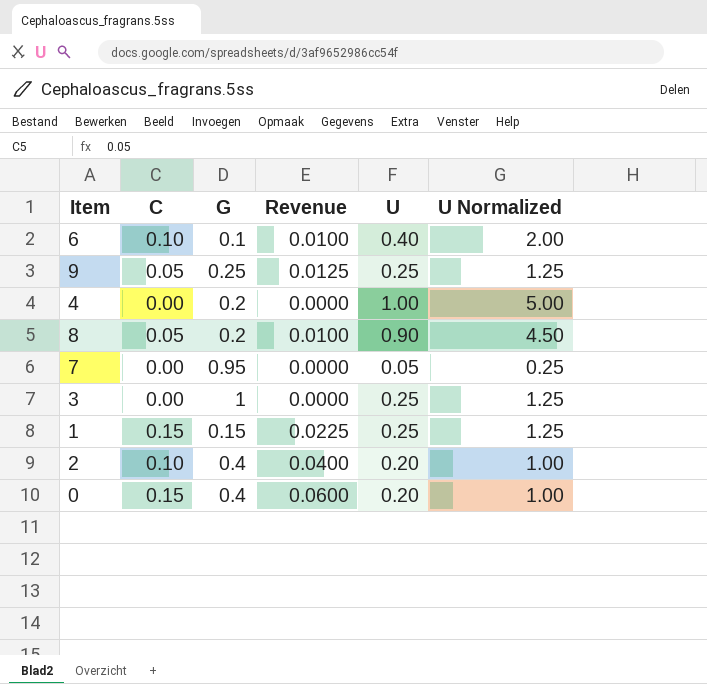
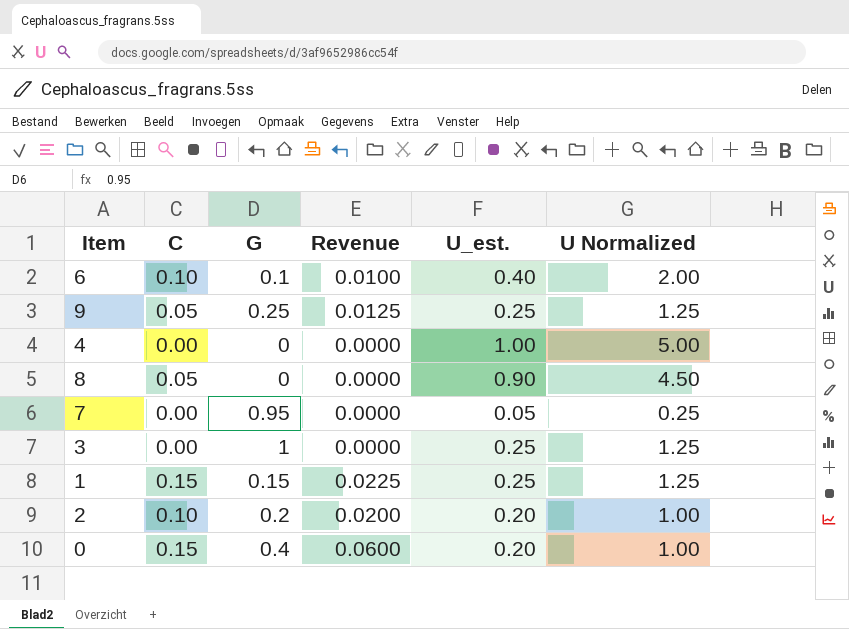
column name: U -> U_est.
4 | G: 0.2 -> 0
8 | G: 0.2 -> 0
8 | Revenue: 0.0100 -> 0.0000
2 | G: 0.4 -> 0.2
2 | Revenue: 0.0400 -> 0.0200

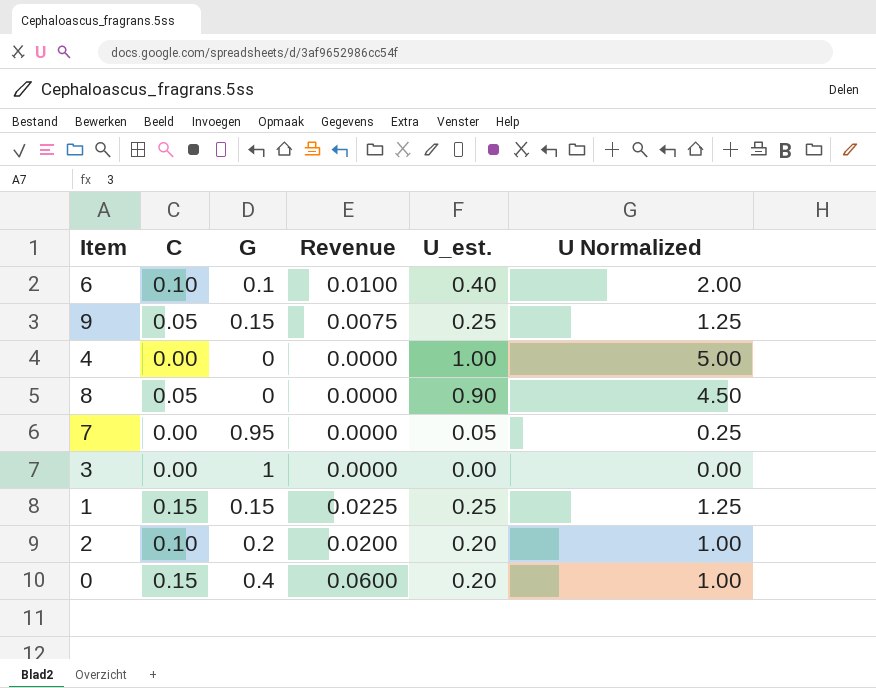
9 | G: 0.25 -> 0.15
9 | Revenue: 0.0125 -> 0.0075
3 | U_est.: 0.25 -> 0.00
3 | U Normalized: 1.25 -> 0.00

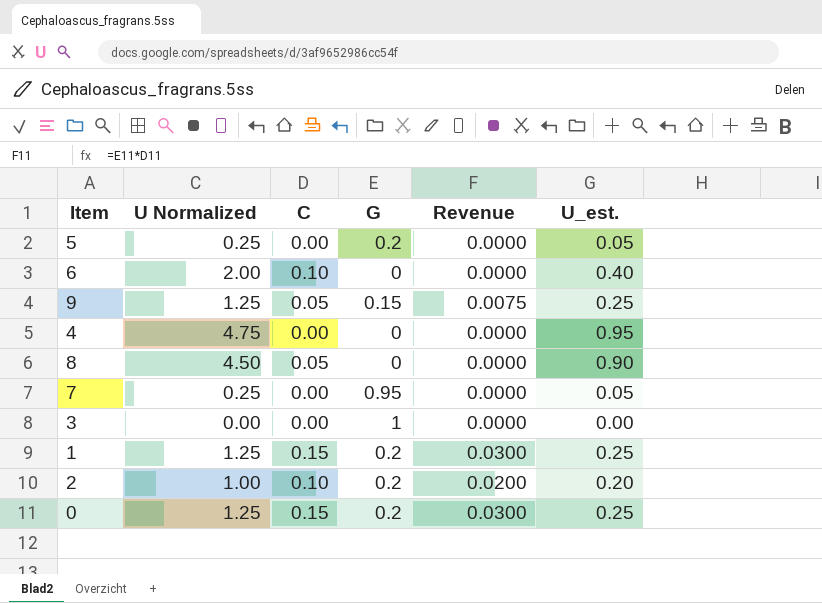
column U Normalized | position: 6 -> 2
row 5: none -> 0.25 | 0.00 | 0.2 | 0.0000 | 0.05
6 | G: 0.1 -> 0
6 | Revenue: 0.0100 -> 0.0000
4 | U Normalized: 5.00 -> 4.75
4 | U_est.: 1.00 -> 0.95
1 | G: 0.15 -> 0.2
1 | Revenue: 0.0225 -> 0.0300
0 | U Normalized: 1.00 -> 1.25
0 | G: 0.4 -> 0.2
0 | Revenue: 0.0600 -> 0.0300
0 | U_est.: 0.20 -> 0.25

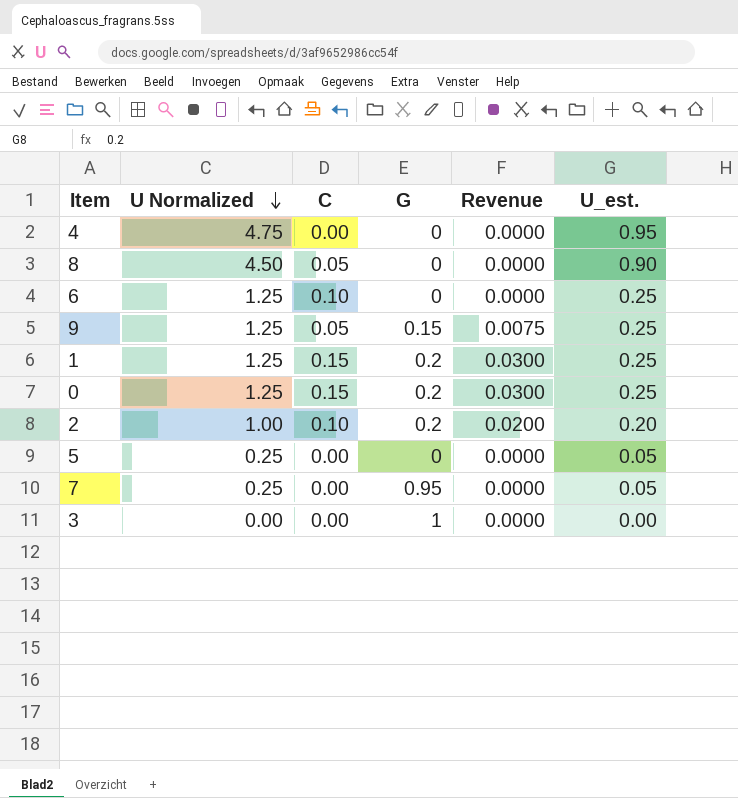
row order: none -> U Normalized descending
6 | U Normalized: 2.00 -> 1.25
6 | U_est.: 0.40 -> 0.25
5 | G: 0.2 -> 0

